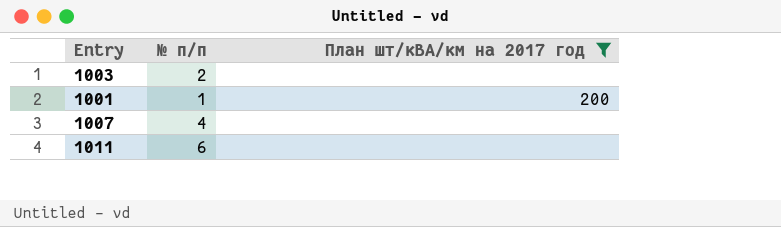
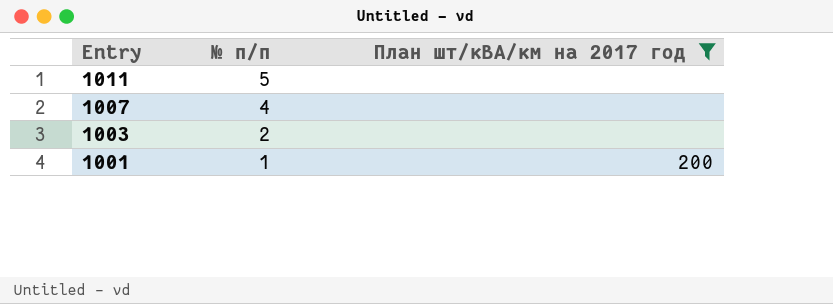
row order: none -> Entry descending
1011 | № п/п: 6 -> 5

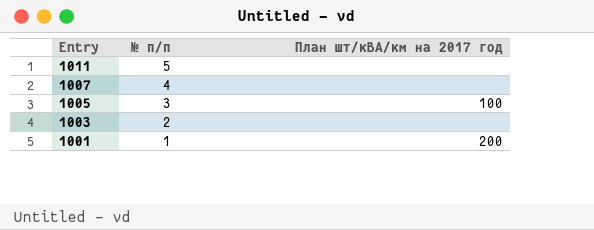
filter: План шт/кВА/км на 2017 год != 100 -> none

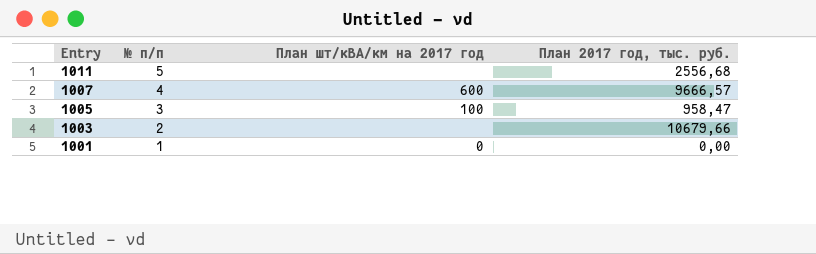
column План 2017 год, тыс. руб. | position: none -> 4
1007 | План шт/кВА/км на 2017 год: none -> 600
1001 | План шт/кВА/км на 2017 год: 200 -> 0

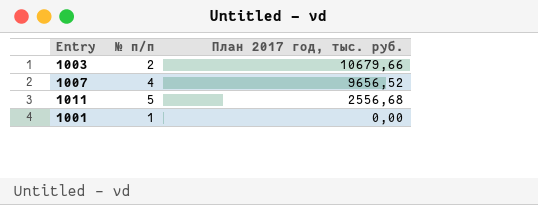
row order: Entry descending -> План 2017 год, тыс. руб. descending
column План шт/кВА/км на 2017 год | position: 3 -> none
row 1005: 3 | 100 | 958,47 -> none
1007 | План 2017 год, тыс. руб.: 9666,57 -> 9656,52

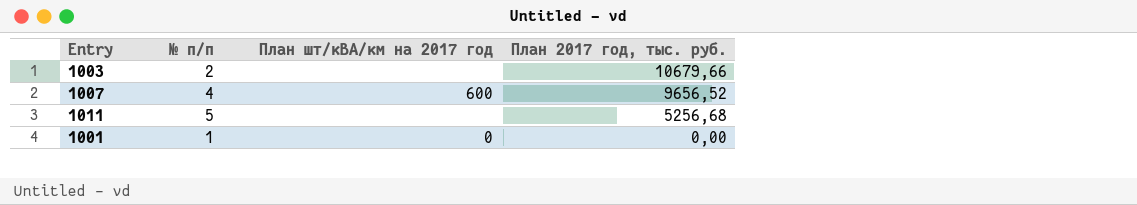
column План шт/кВА/км на 2017 год | position: none -> 3
1011 | План 2017 год, тыс. руб.: 2556,68 -> 5256,68

